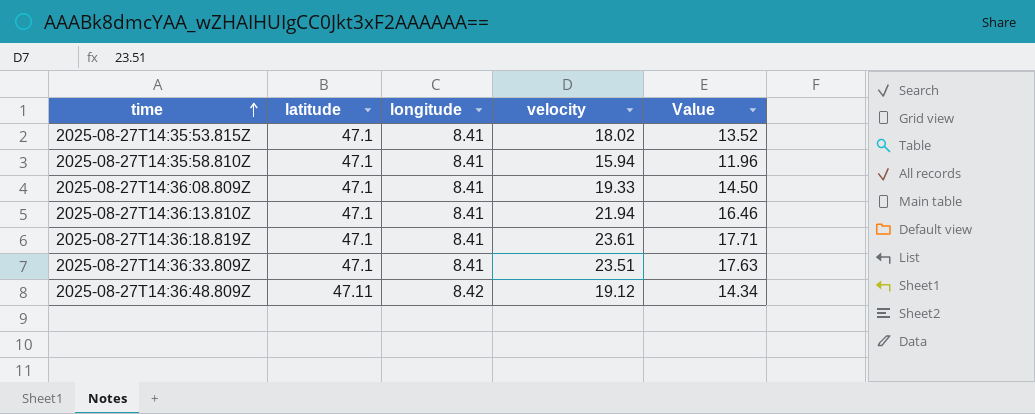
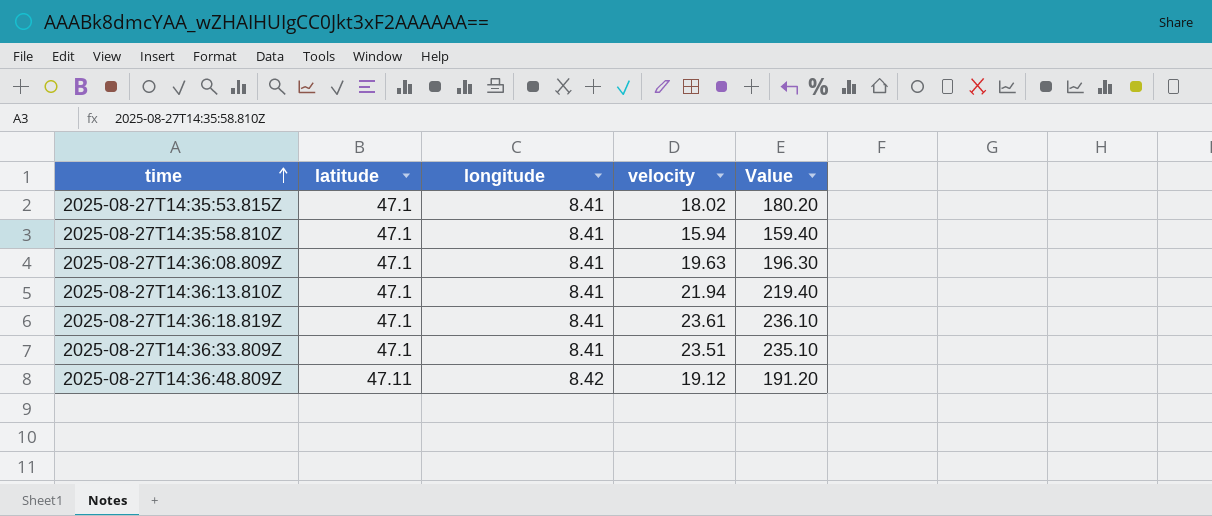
column Value | formula: [velocity] * 0.75 -> [velocity] * 10
2025-08-27T14:36:08.809Z | velocity: 19.33 -> 19.63

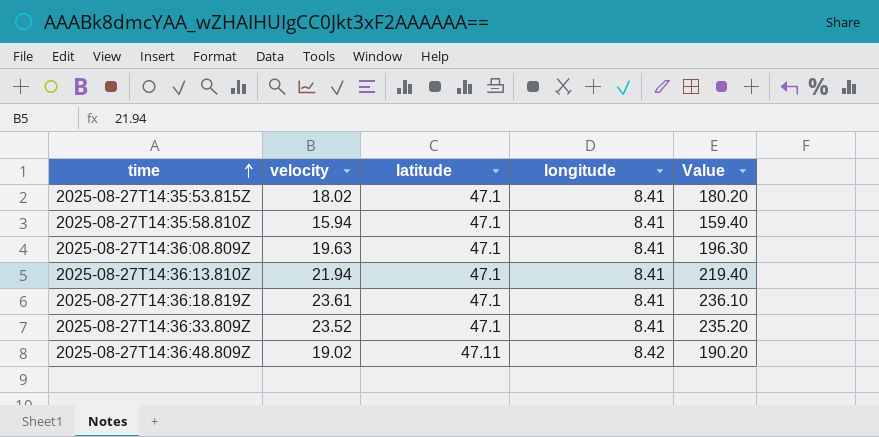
column velocity | position: 4 -> 2
2025-08-27T14:36:33.809Z | velocity: 23.51 -> 23.52
2025-08-27T14:36:33.809Z | Value: 235.10 -> 235.20
2025-08-27T14:36:48.809Z | velocity: 19.12 -> 19.02
2025-08-27T14:36:48.809Z | Value: 191.20 -> 190.20

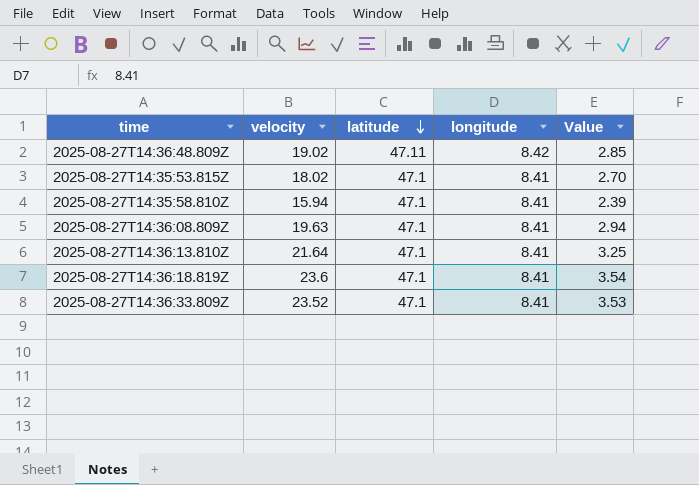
row order: time ascending -> latitude descending
column Value | formula: [velocity] * 10 -> [velocity] * 0.15
2025-08-27T14:36:13.810Z | velocity: 21.94 -> 21.64
2025-08-27T14:36:18.819Z | velocity: 23.61 -> 23.6

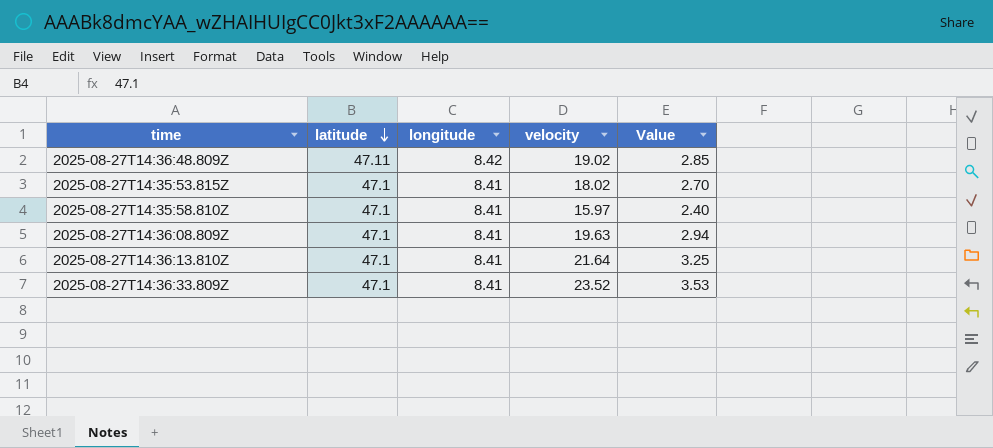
column velocity | position: 2 -> 4
row 2025-08-27T14:36:18.819Z: 23.6 | 47.1 | 8.41 | 3.54 -> none
2025-08-27T14:35:58.810Z | velocity: 15.94 -> 15.97
2025-08-27T14:35:58.810Z | Value: 2.39 -> 2.40

